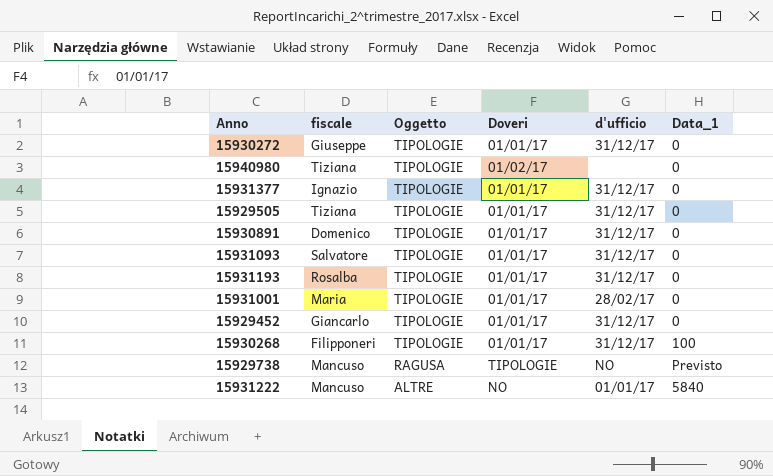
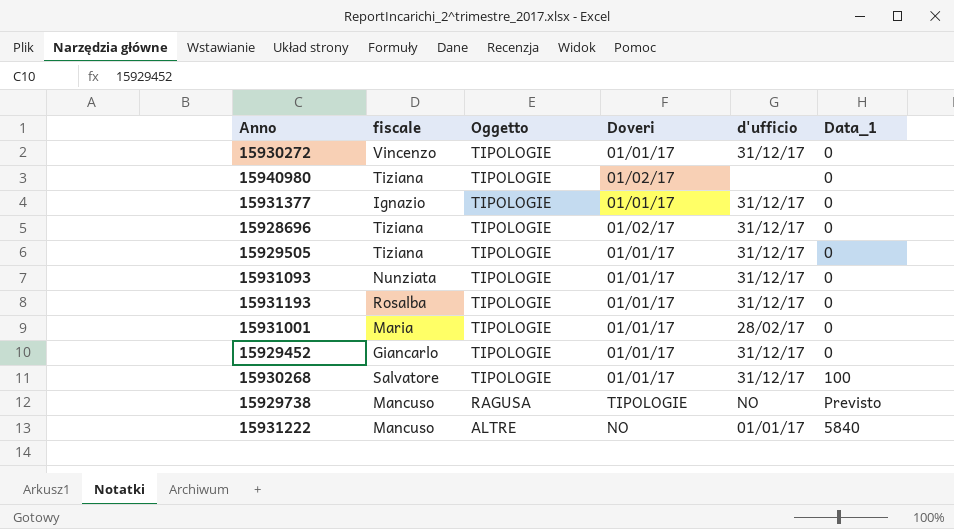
row 15930891: Domenico | TIPOLOGIE | 01/01/17 | 31/12/17 | 0 -> none
15930272 | fiscale: Giuseppe -> Vincenzo
row 15928696: none -> Tiziana | TIPOLOGIE | 01/02/17 | 31/12/17 | 0
15931093 | fiscale: Salvatore -> Nunziata
15930268 | fiscale: Filipponeri -> Salvatore

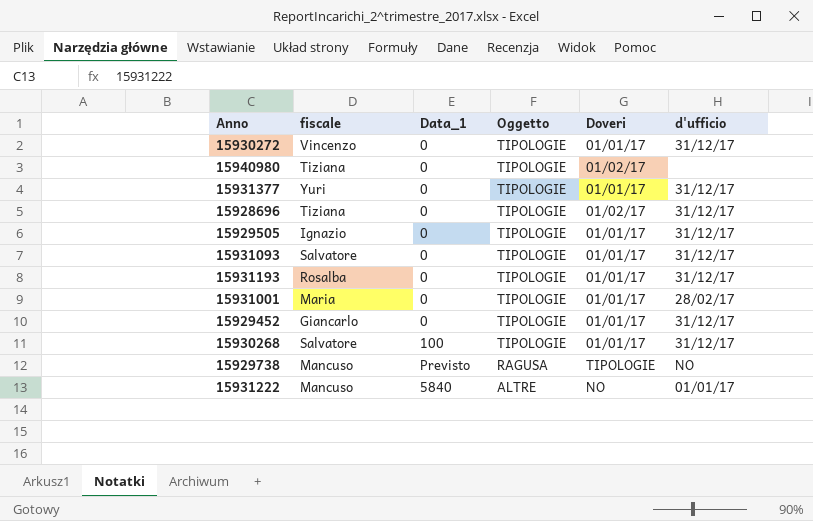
column Data_1 | position: 6 -> 3
15931377 | fiscale: Ignazio -> Yuri
15929505 | fiscale: Tiziana -> Ignazio
15931093 | fiscale: Nunziata -> Salvatore

